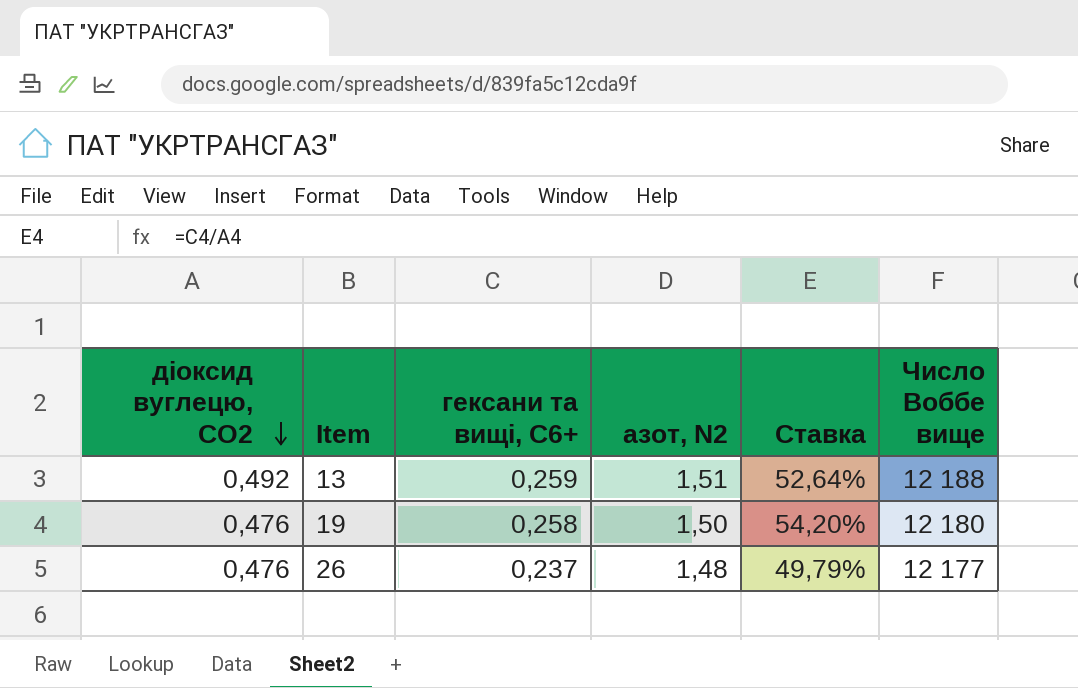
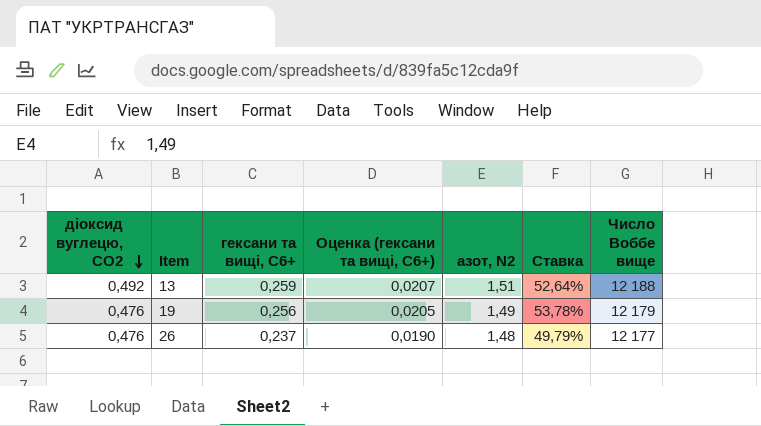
column Оценка (гексани та вищі, С6+) | formula: none -> [гексани та вищі, С6+] * 0,08
19 | гексани та вищі, С6+: 0,258 -> 0,256
19 | азот, N2: 1,50 -> 1,49
19 | Ставка: 54,20% -> 53,78%
19 | Число Воббе вище: 12 180 -> 12 179

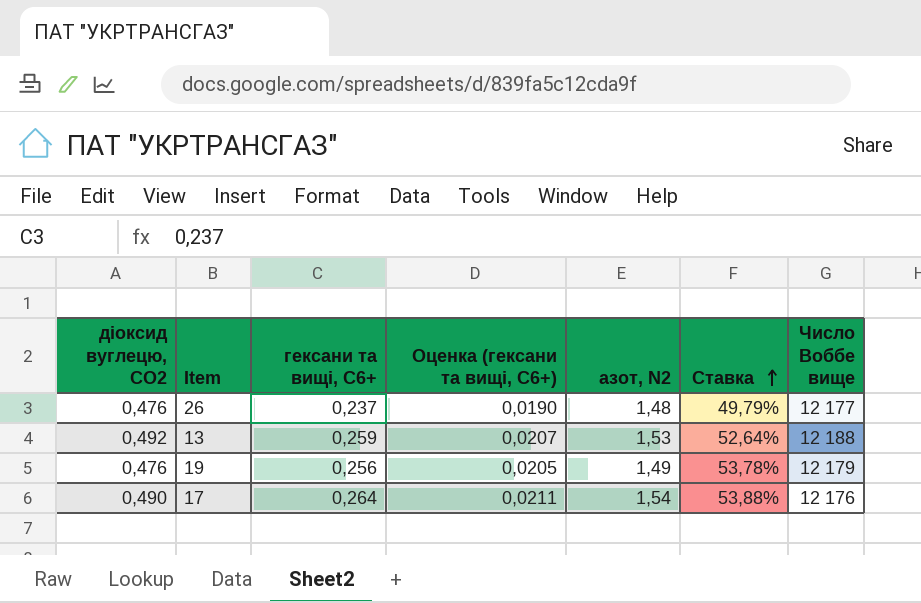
row order: діоксид вуглецю, CО2 descending -> Ставка ascending
13 | азот, N2: 1,51 -> 1,53
row 17: none -> 0,490 | 0,264 | 0,0211 | 1,54 | 53,88% | 12 176

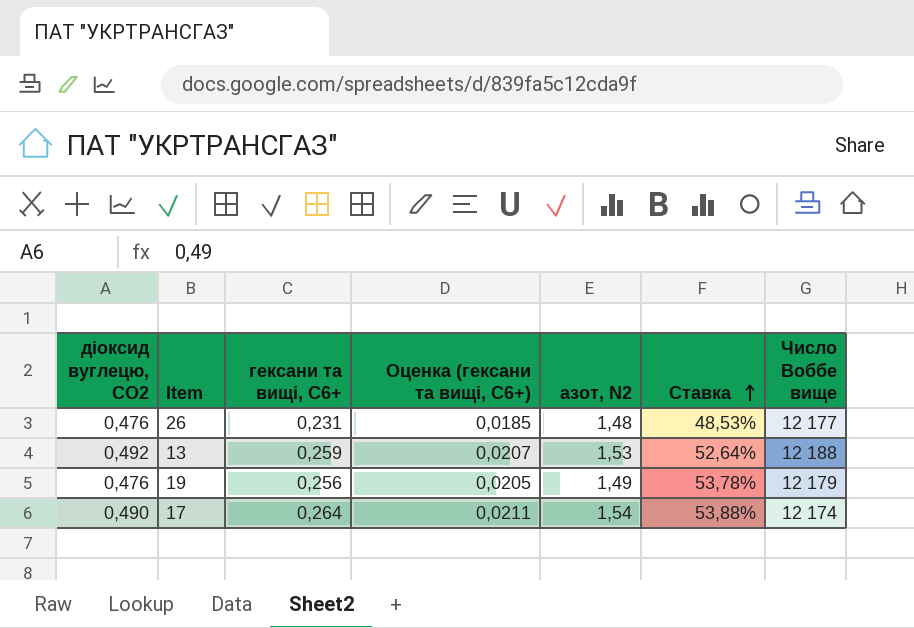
26 | гексани та вищі, С6+: 0,237 -> 0,231
26 | Оценка (гексани та вищі, С6+): 0,0190 -> 0,0185
26 | Ставка: 49,79% -> 48,53%
17 | Число Воббе вище: 12 176 -> 12 174

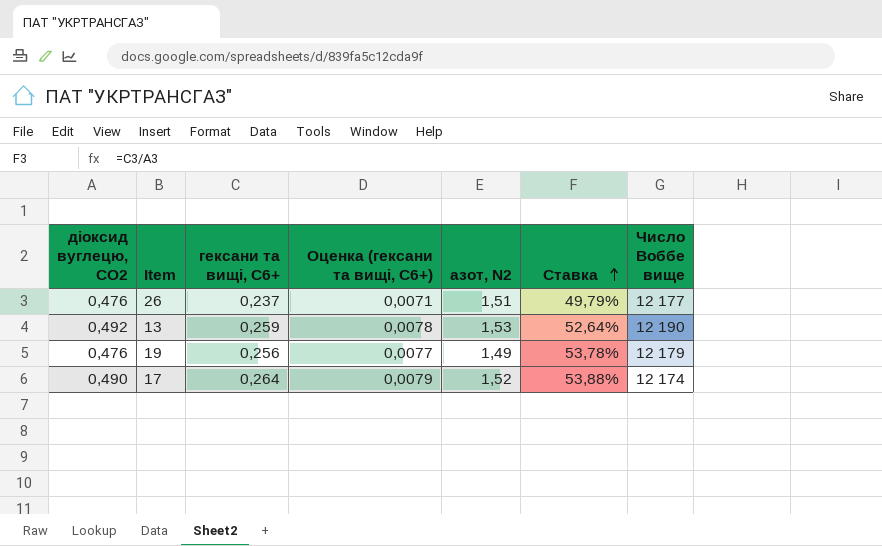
column Оценка (гексани та вищі, С6+) | formula: [гексани та вищі, С6+] * 0,08 -> [гексани та вищі, С6+] * 0,03
26 | гексани та вищі, С6+: 0,231 -> 0,237
26 | азот, N2: 1,48 -> 1,51
26 | Ставка: 48,53% -> 49,79%
13 | Число Воббе вище: 12 188 -> 12 190
17 | азот, N2: 1,54 -> 1,52

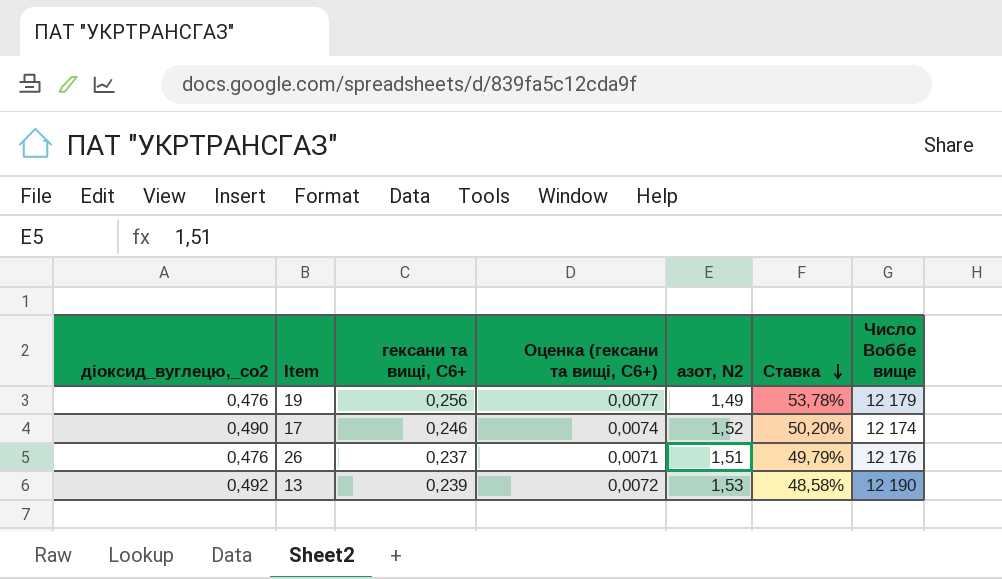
row order: Ставка ascending -> Ставка descending
column name: діоксид вуглецю, CО2 -> діоксид_вуглецю,_cо2
17 | гексани та вищі, С6+: 0,264 -> 0,246
17 | Оценка (гексани та вищі, С6+): 0,0079 -> 0,0074
17 | Ставка: 53,88% -> 50,20%
26 | Число Воббе вище: 12 177 -> 12 176
13 | гексани та вищі, С6+: 0,259 -> 0,239
13 | Оценка (гексани та вищі, С6+): 0,0078 -> 0,0072
13 | Ставка: 52,64% -> 48,58%

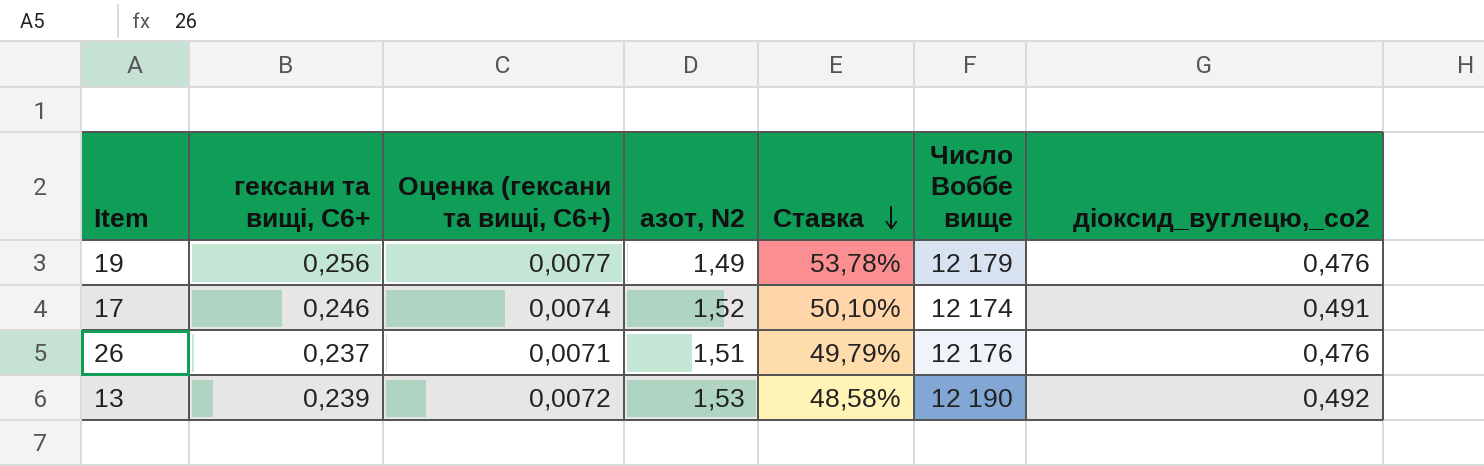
column діоксид_вуглецю,_cо2 | position: 1 -> 7
17 | Ставка: 50,20% -> 50,10%
17 | діоксид_вуглецю,_cо2: 0,490 -> 0,491

